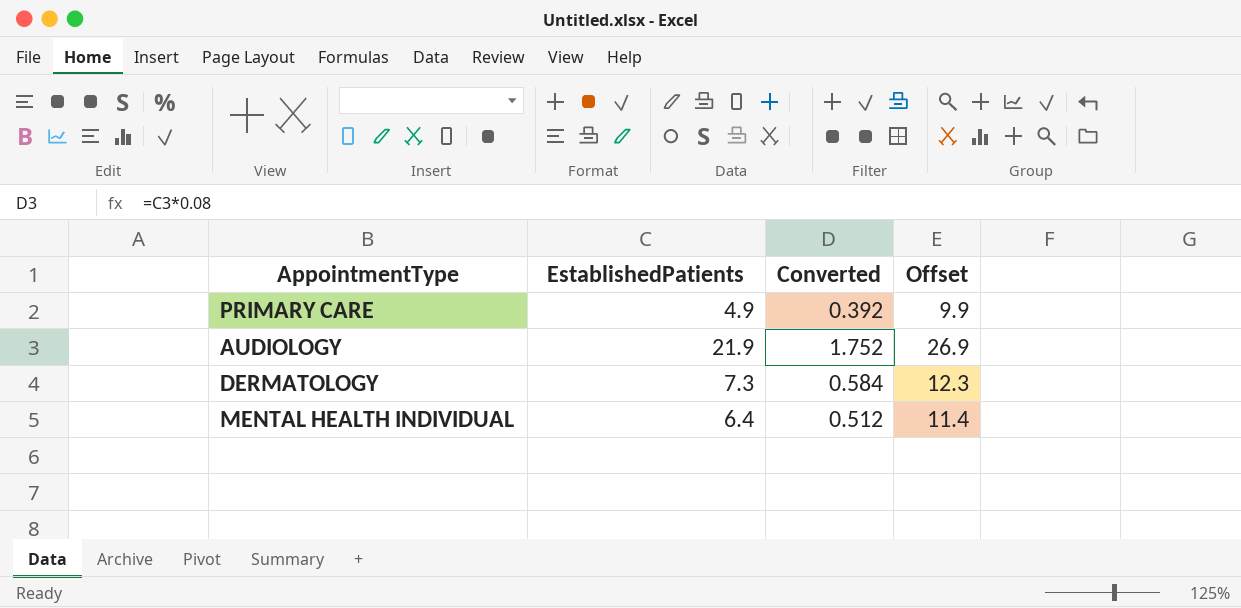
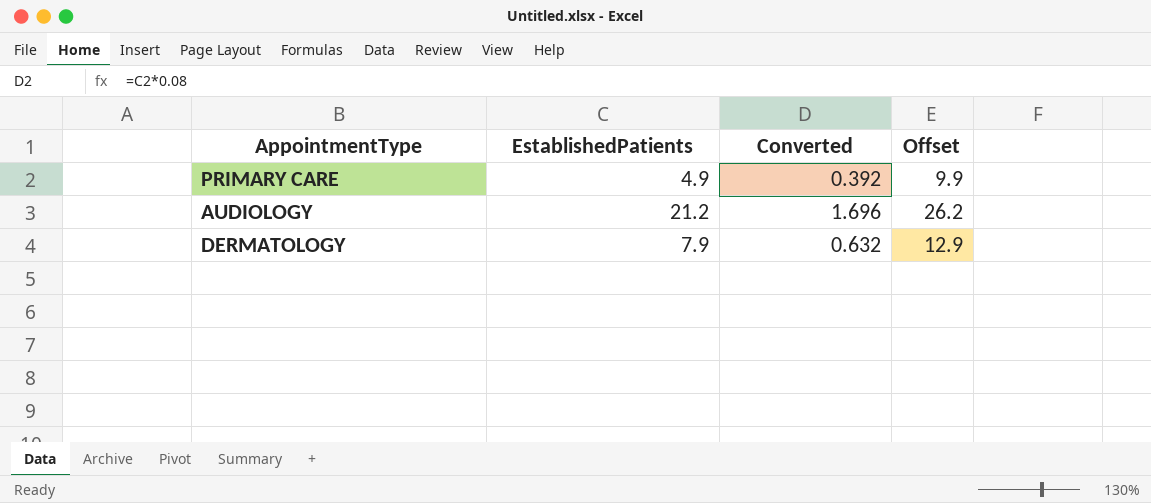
row MENTAL HEALTH INDIVIDUAL: 6.4 | 0.512 | 11.4 -> none
AUDIOLOGY | EstablishedPatients: 21.9 -> 21.2
AUDIOLOGY | Converted: 1.752 -> 1.696
AUDIOLOGY | Offset: 26.9 -> 26.2
DERMATOLOGY | EstablishedPatients: 7.3 -> 7.9
DERMATOLOGY | Converted: 0.584 -> 0.632
DERMATOLOGY | Offset: 12.3 -> 12.9

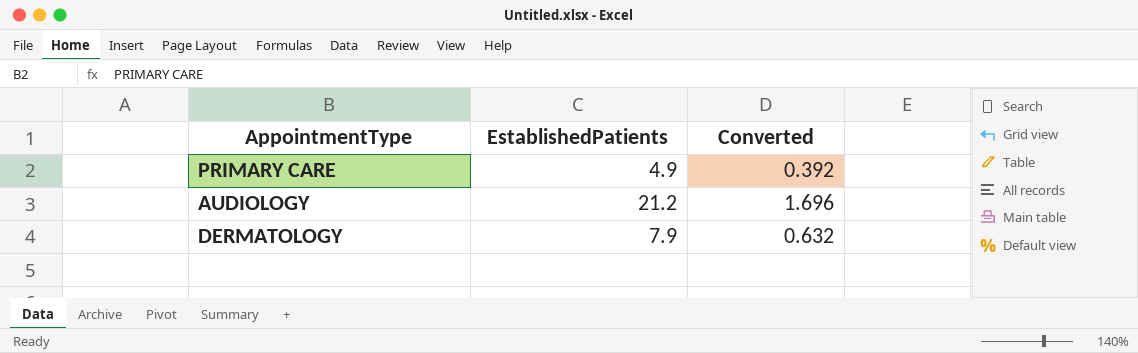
column Offset | formula: [EstablishedPatients] + 5 -> none

